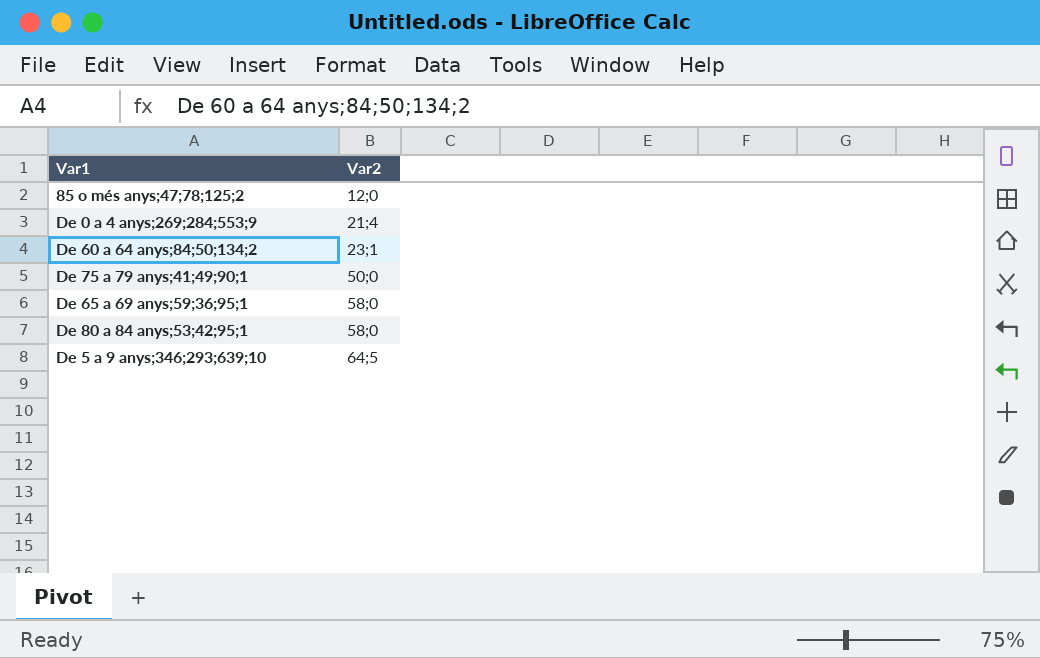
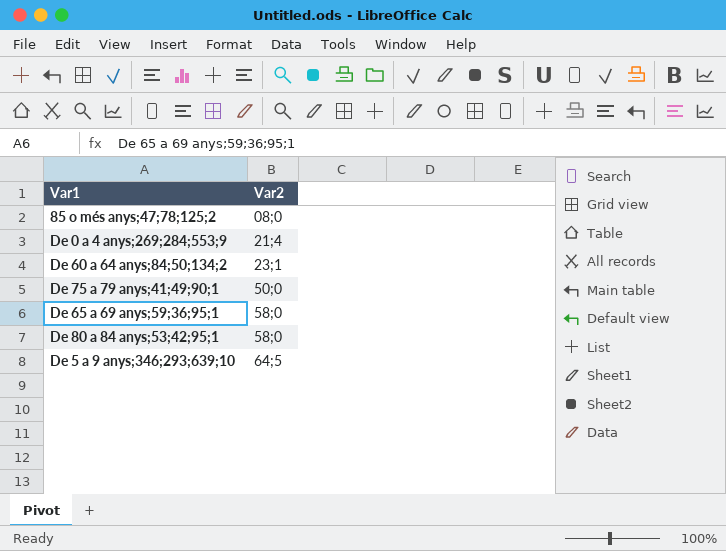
85 o més anys;47;78;125;2 | Var2: 12;0 -> 08;0

